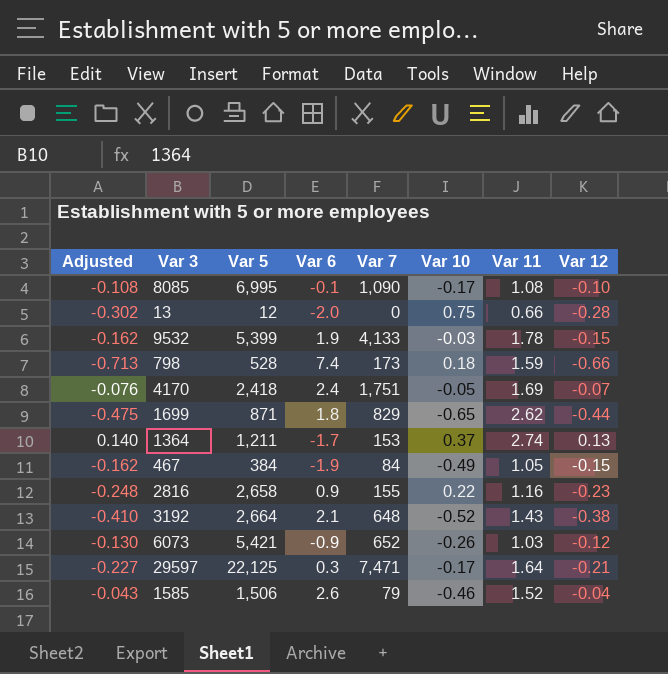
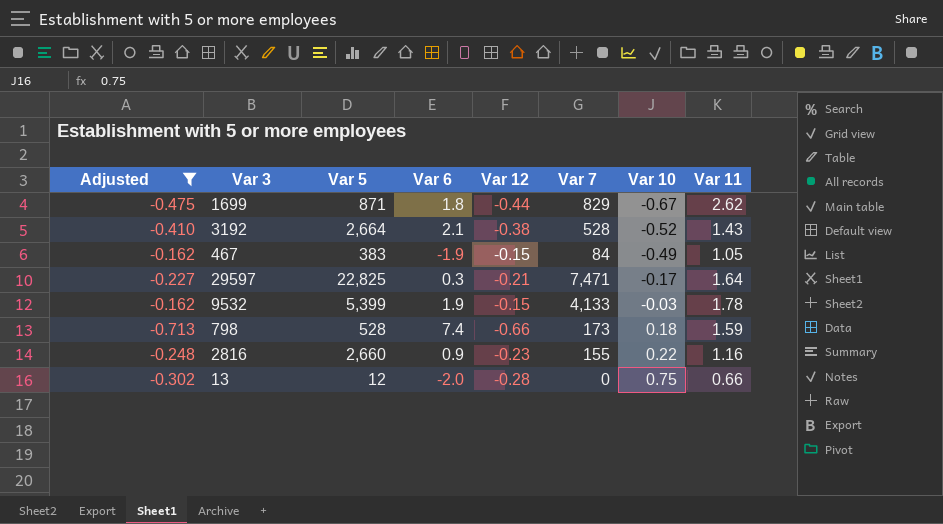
filter: none -> Adjusted <= -0.162
row order: none -> Var 10 ascending
column Var 12 | position: 8 -> 5
1699 | Var 10: -0.65 -> -0.67
3192 | Var 7: 648 -> 528
467 | Var 5: 384 -> 383
29597 | Var 5: 22,125 -> 22,825
2816 | Var 5: 2,658 -> 2,660

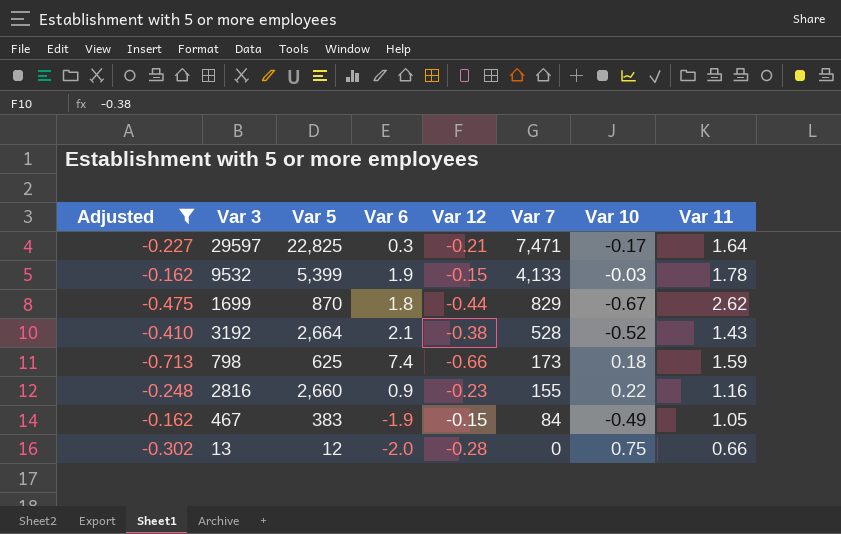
row order: Var 10 ascending -> Var 7 descending
1699 | Var 5: 871 -> 870
798 | Var 5: 528 -> 625

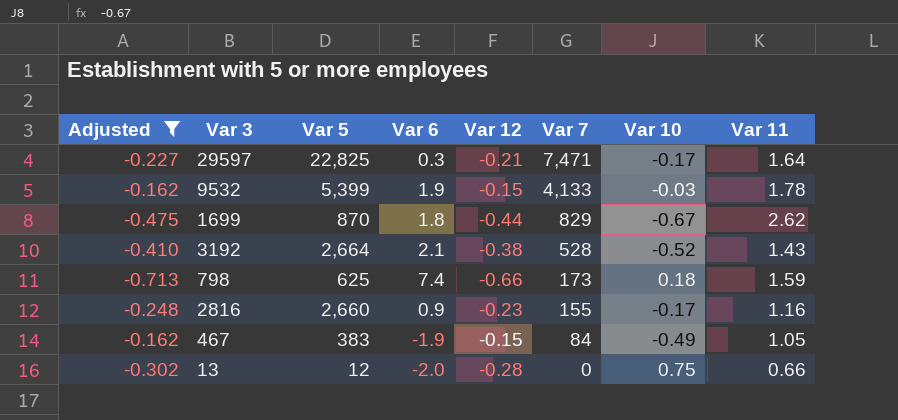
2816 | Var 10: 0.22 -> -0.17

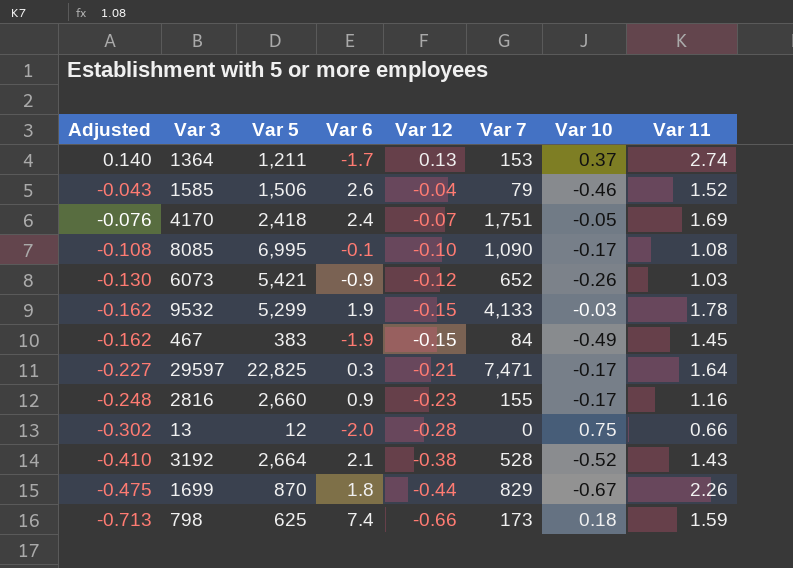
filter: Adjusted <= -0.162 -> none
row order: Var 7 descending -> Adjusted descending
9532 | Var 5: 5,399 -> 5,299
467 | Var 11: 1.05 -> 1.45
1699 | Var 11: 2.62 -> 2.26

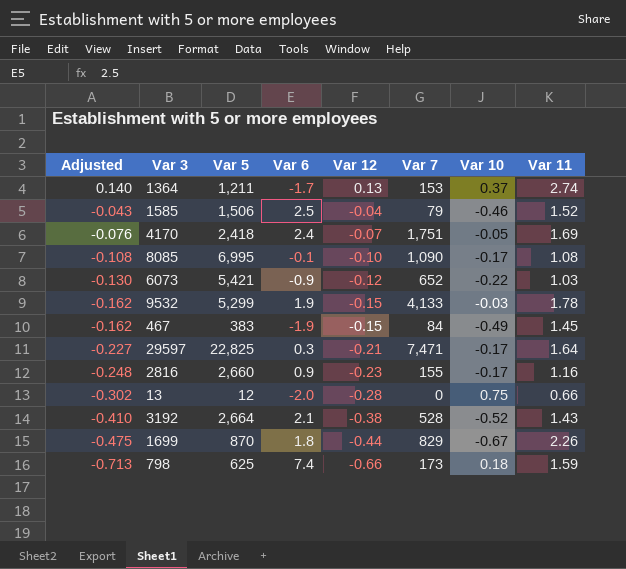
1585 | Var 6: 2.6 -> 2.5
6073 | Var 10: -0.26 -> -0.22

